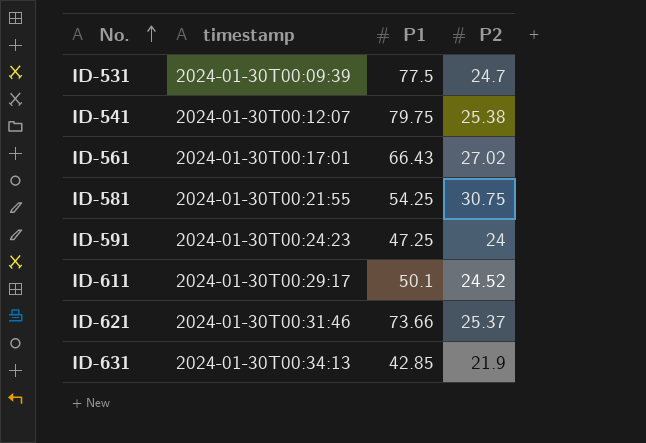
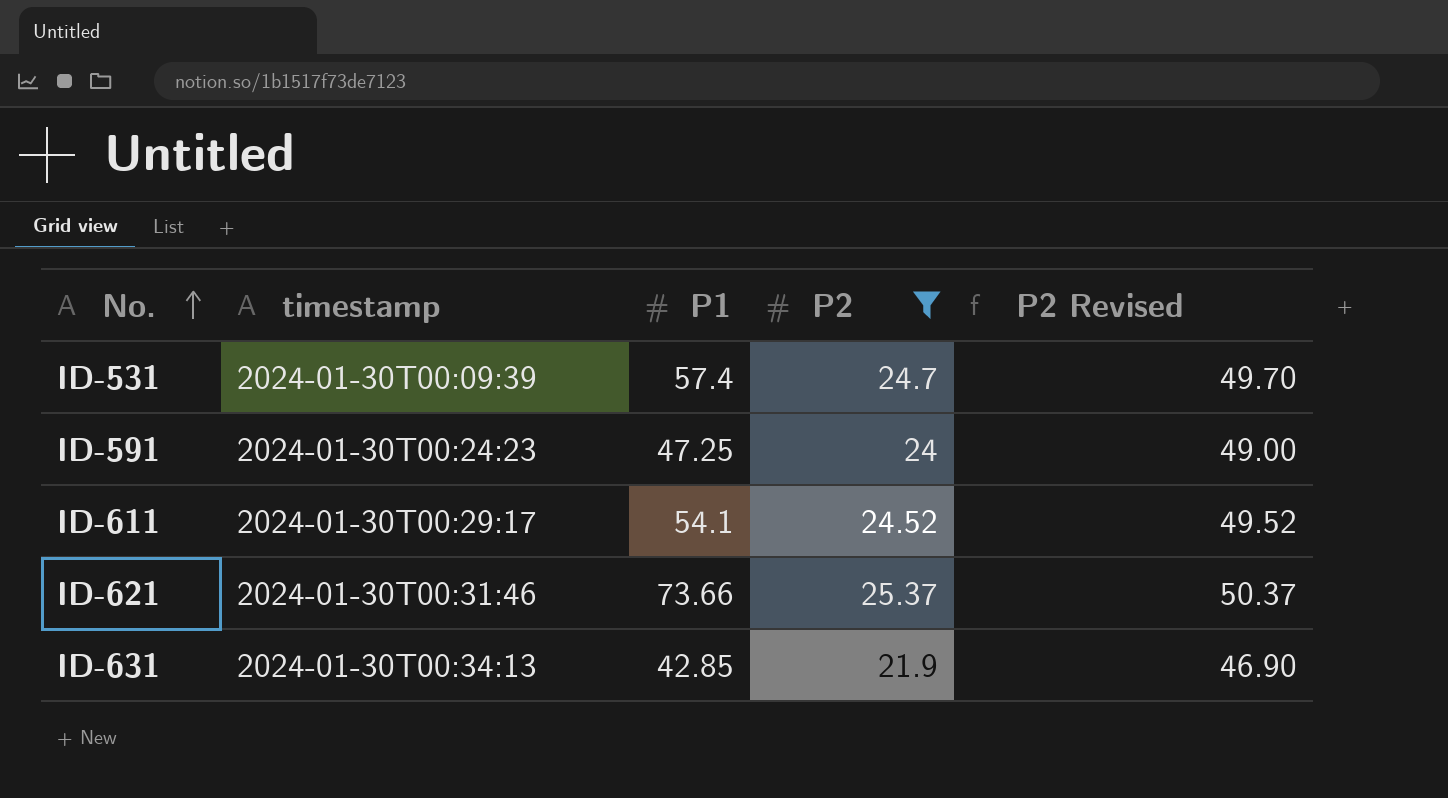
filter: none -> P2 <= 25.37
column P2 Revised | formula: none -> [P2] + 25
ID-531 | P1: 77.5 -> 57.4
ID-611 | P1: 50.1 -> 54.1

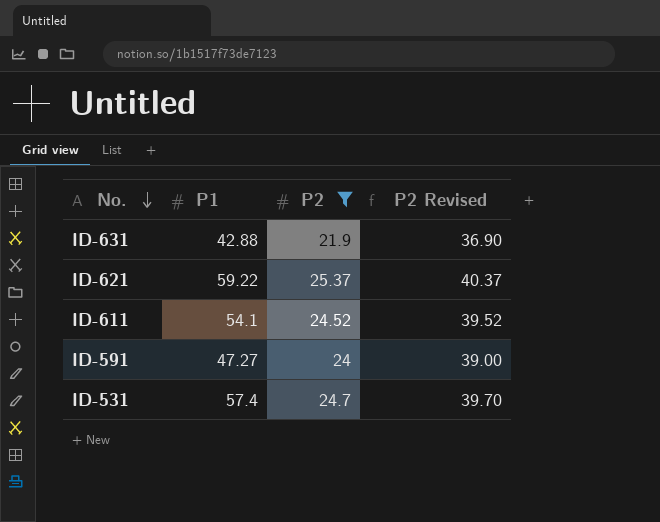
row order: No. ascending -> No. descending
column timestamp | position: 2 -> none
column P2 Revised | formula: [P2] + 25 -> [P2] + 15
ID-631 | P1: 42.85 -> 42.88
ID-621 | P1: 73.66 -> 59.22
ID-591 | P1: 47.25 -> 47.27

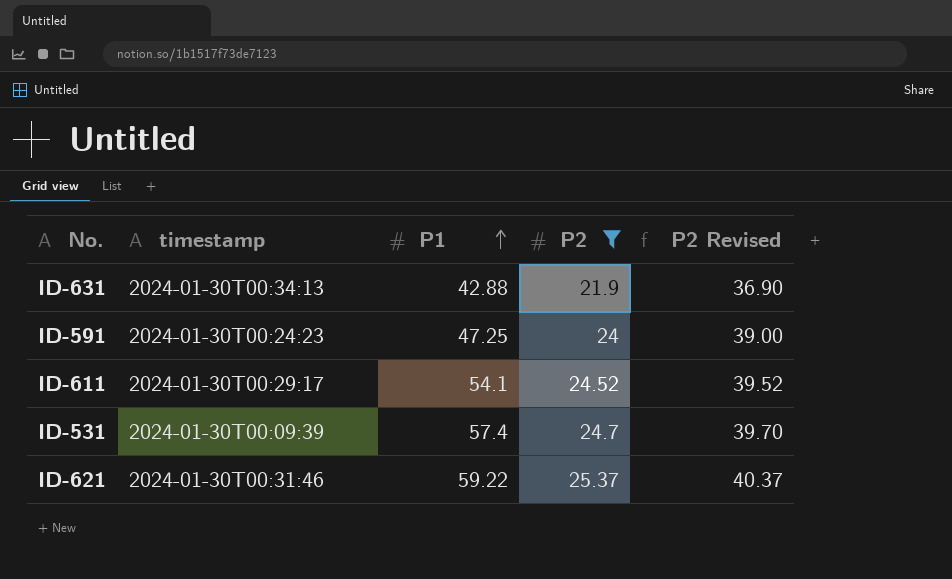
row order: No. descending -> P1 ascending
column timestamp | position: none -> 2
ID-591 | P1: 47.27 -> 47.25

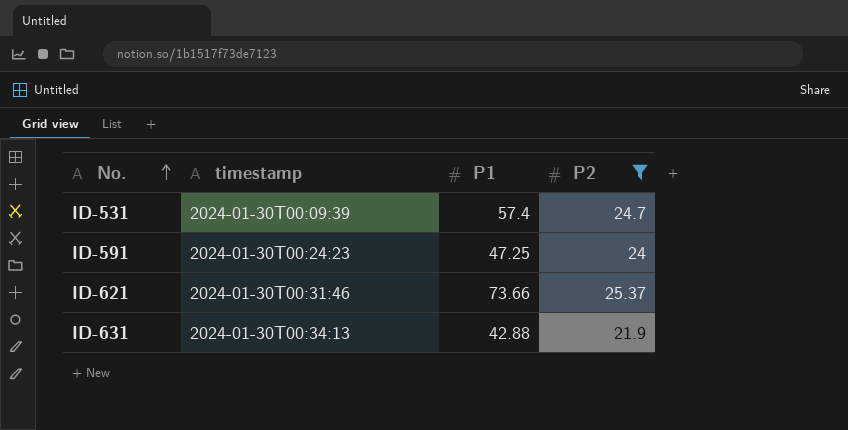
row order: P1 ascending -> No. ascending
column P2 Revised | formula: [P2] + 15 -> none
row ID-611: 2024-01-30T00:29:17 | 54.1 | 24.52 | 39.52 -> none
ID-621 | P1: 59.22 -> 73.66

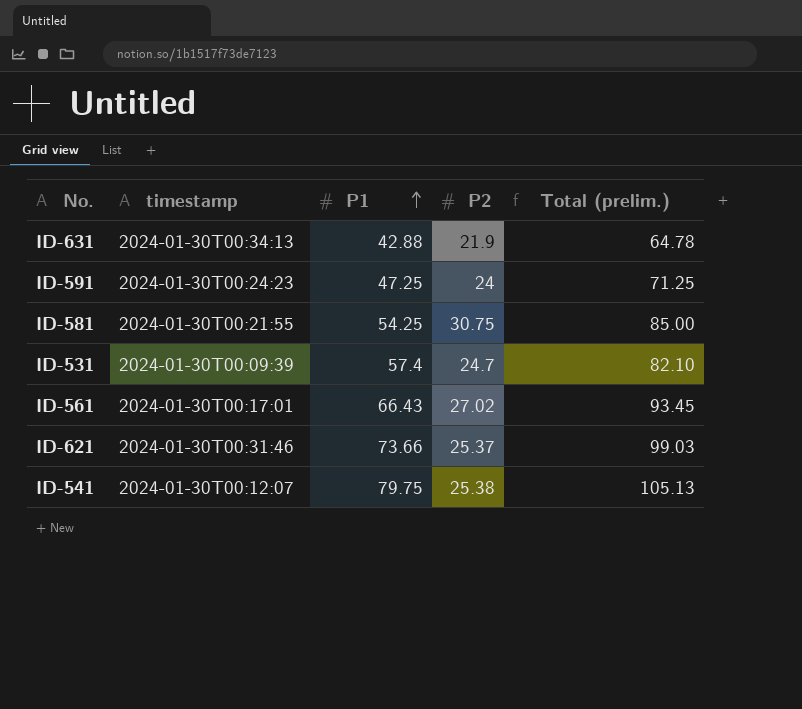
filter: P2 <= 25.37 -> none
row order: No. ascending -> P1 ascending
column Total (prelim.) | formula: none -> [P1] + [P2]

